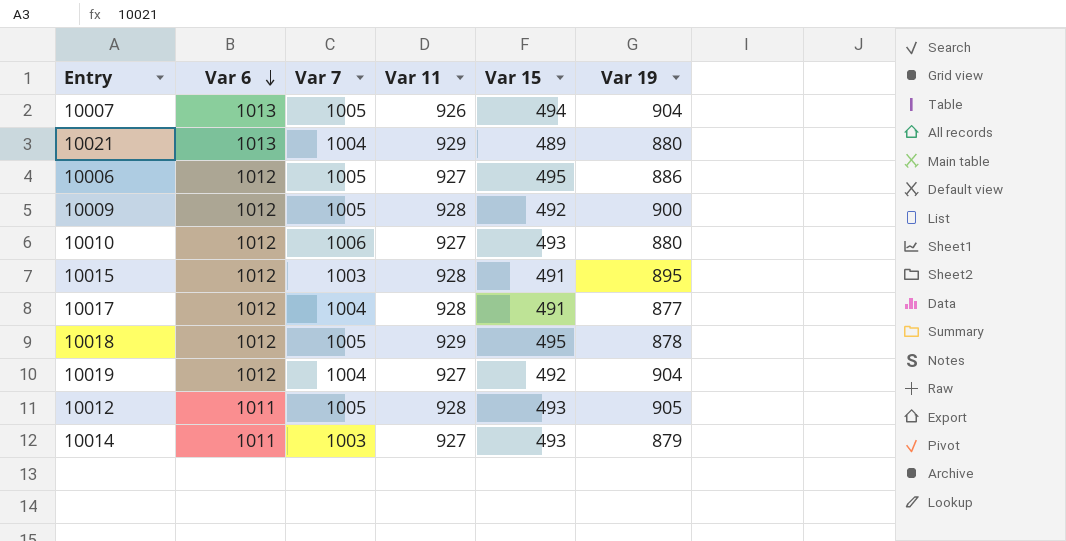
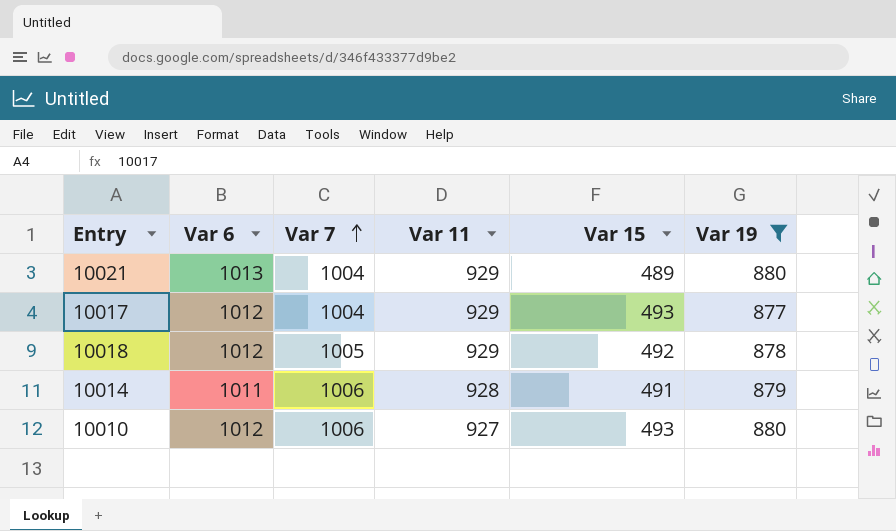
filter: none -> Var 19 <= 880
row order: Var 6 descending -> Var 7 ascending
10017 | Var 11: 928 -> 929
10017 | Var 15: 491 -> 493
10018 | Var 15: 495 -> 492
10014 | Var 7: 1003 -> 1006
10014 | Var 11: 927 -> 928
10014 | Var 15: 493 -> 491

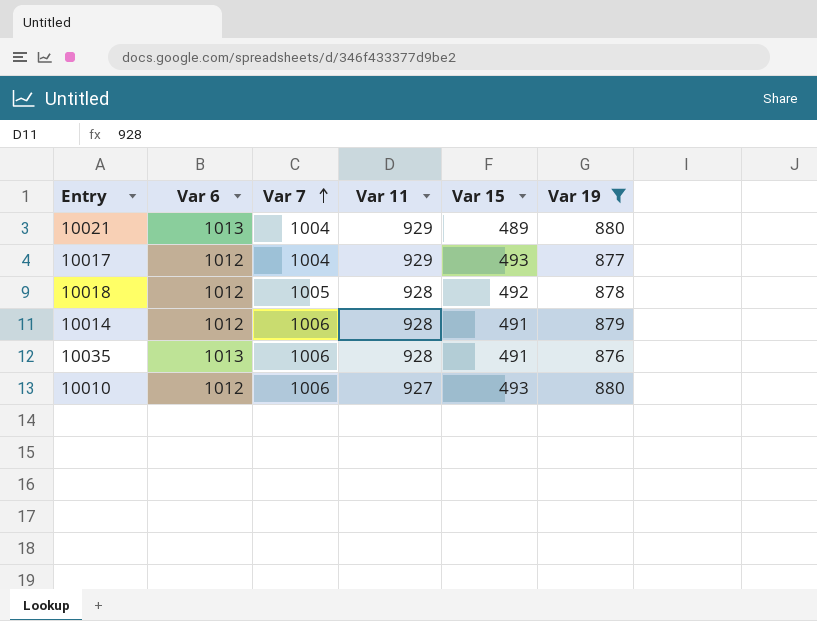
10018 | Var 11: 929 -> 928
10014 | Var 6: 1011 -> 1012
row 10035: none -> 1013 | 1006 | 928 | 491 | 876

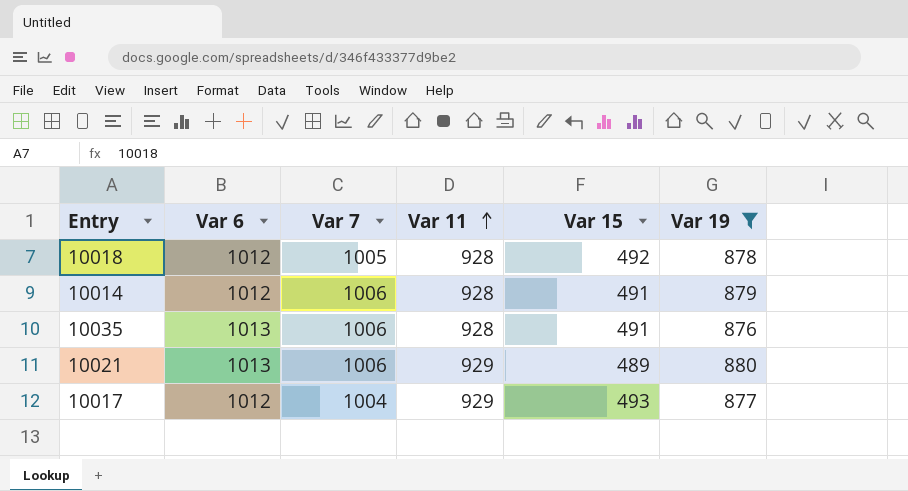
row order: Var 7 ascending -> Var 11 ascending
row 10010: 1012 | 1006 | 927 | 493 | 880 -> none
10021 | Var 7: 1004 -> 1006

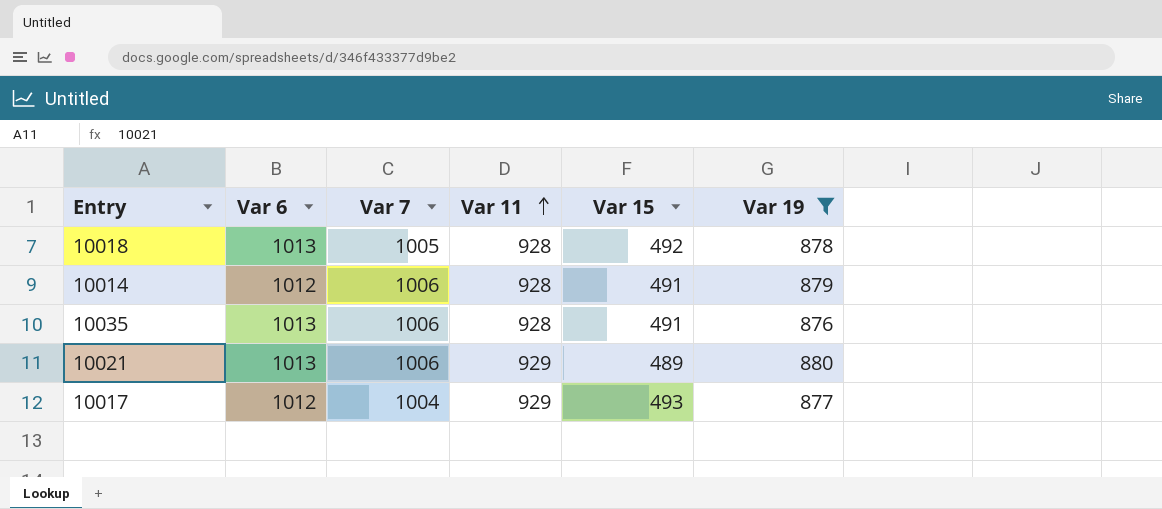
10018 | Var 6: 1012 -> 1013

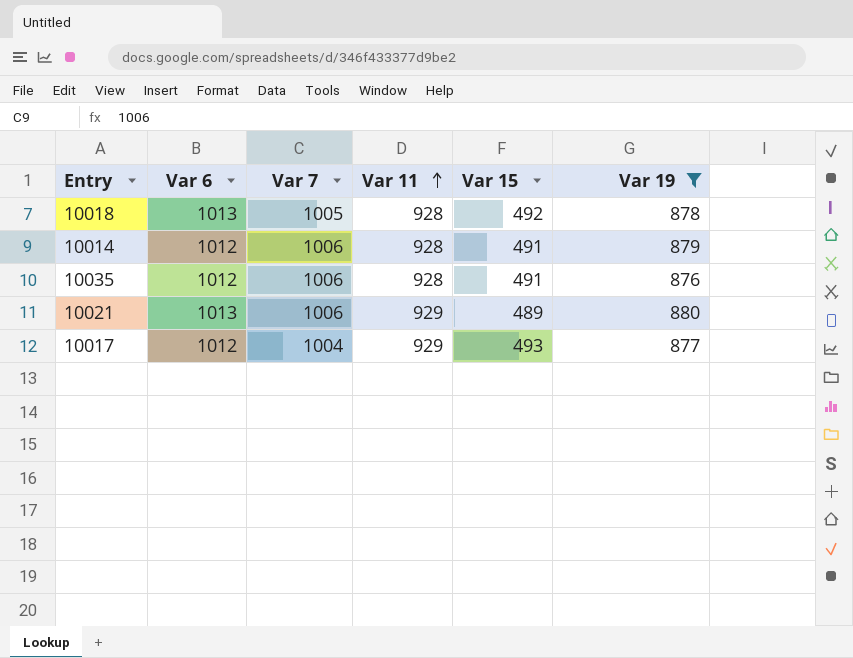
10035 | Var 6: 1013 -> 1012

